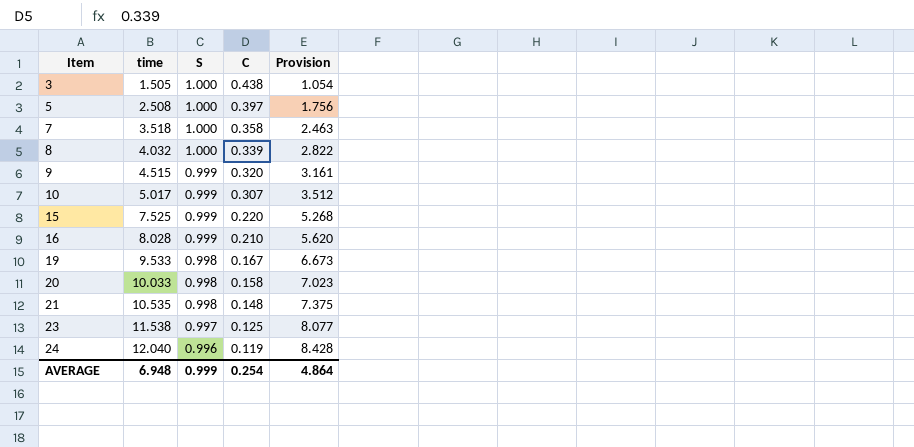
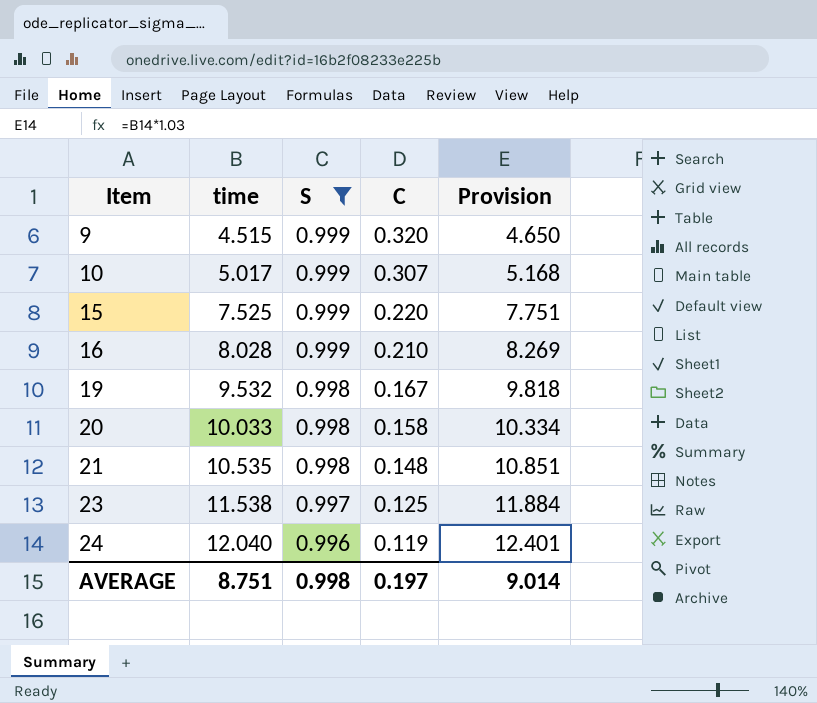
filter: none -> S != 1.000
column Provision | formula: [time] * 0.7 -> [time] * 1.03
19 | time: 9.533 -> 9.532
AVERAGE | time: 6.948 -> 8.751
AVERAGE | S: 0.999 -> 0.998
AVERAGE | C: 0.254 -> 0.197
AVERAGE | Provision: 4.864 -> 9.014

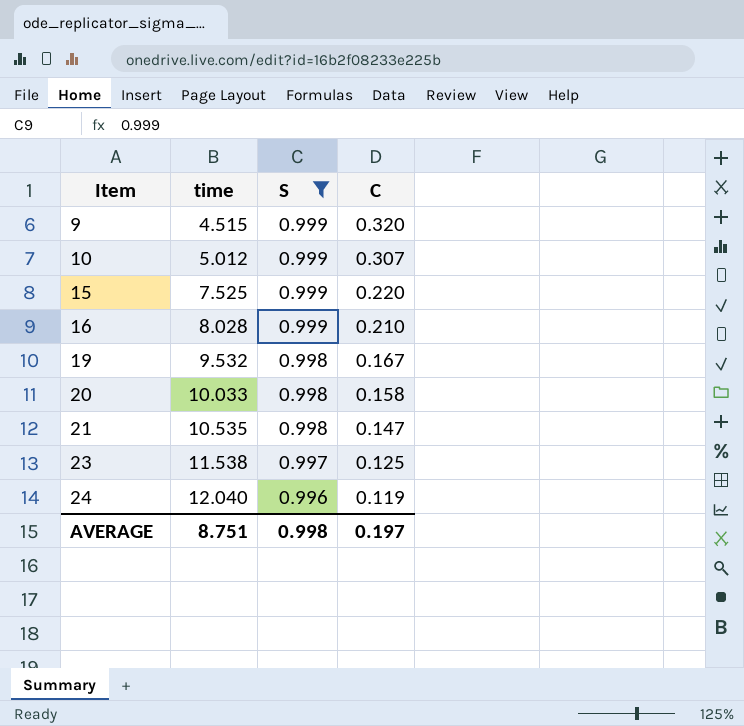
column Provision | formula: [time] * 1.03 -> none
10 | time: 5.017 -> 5.012
21 | C: 0.148 -> 0.147

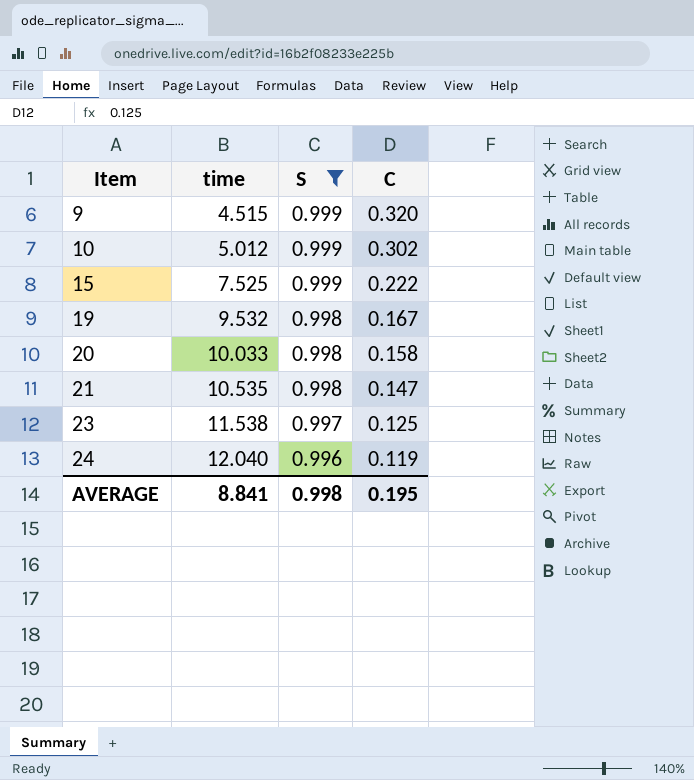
row 16: 8.028 | 0.999 | 0.210 -> none
10 | C: 0.307 -> 0.302
15 | C: 0.220 -> 0.222
AVERAGE | time: 8.751 -> 8.841
AVERAGE | C: 0.197 -> 0.195

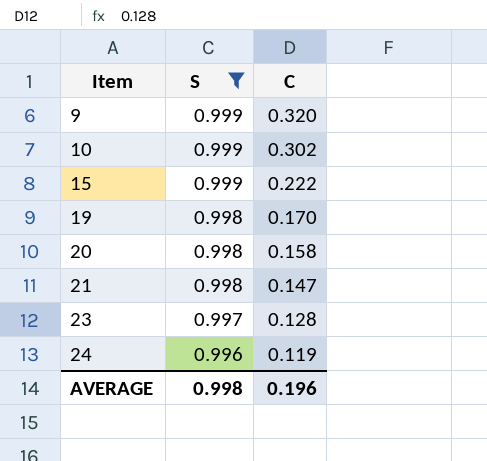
column time | position: 2 -> none
19 | C: 0.167 -> 0.170
23 | C: 0.125 -> 0.128
AVERAGE | C: 0.195 -> 0.196

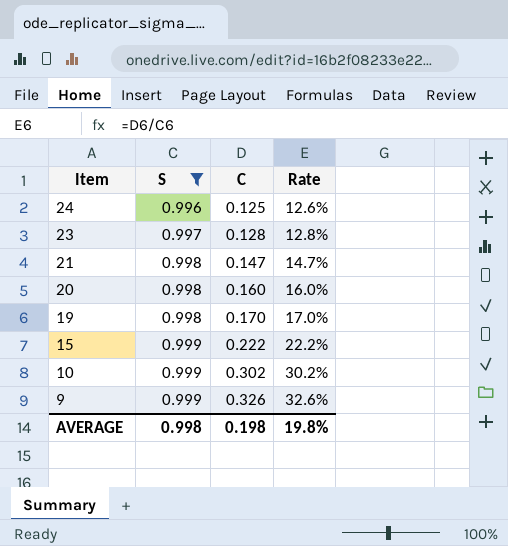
row order: Item ascending -> Item descending
column Rate | formula: none -> [C] / [S]
24 | C: 0.119 -> 0.125
20 | C: 0.158 -> 0.160
9 | C: 0.320 -> 0.326
AVERAGE | C: 0.196 -> 0.198

